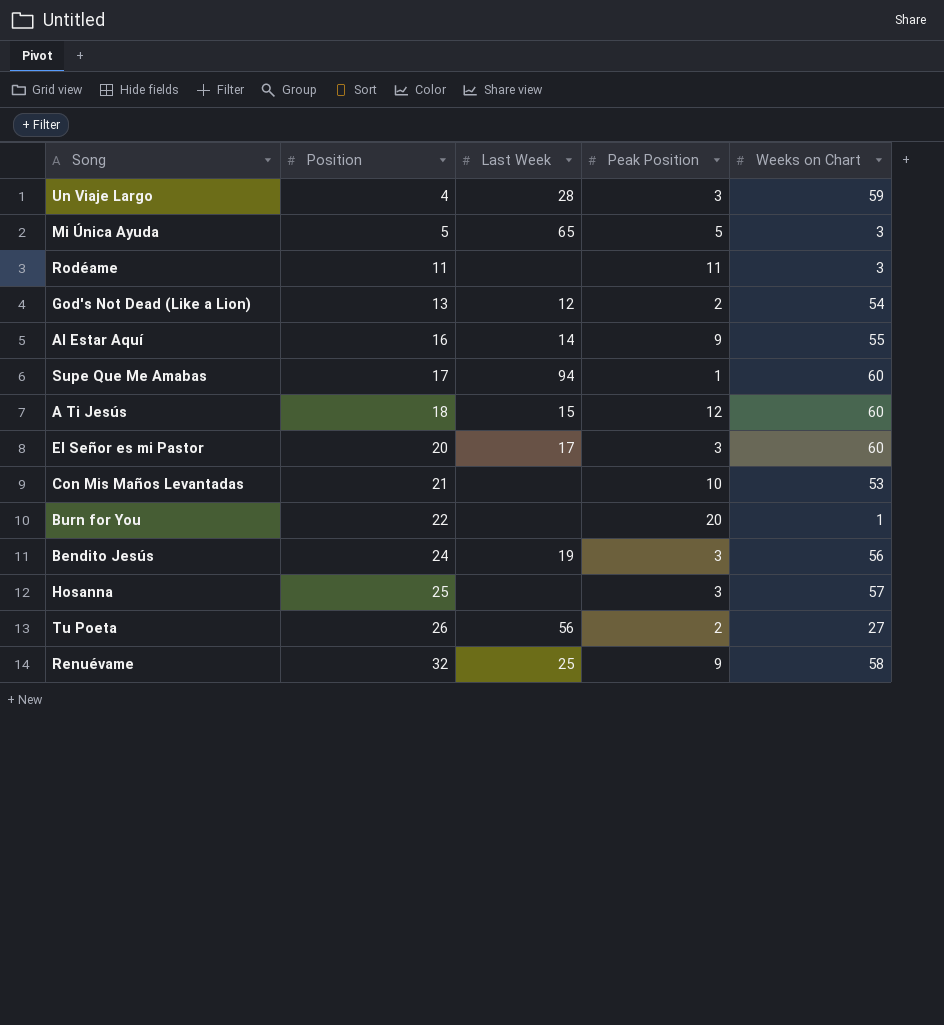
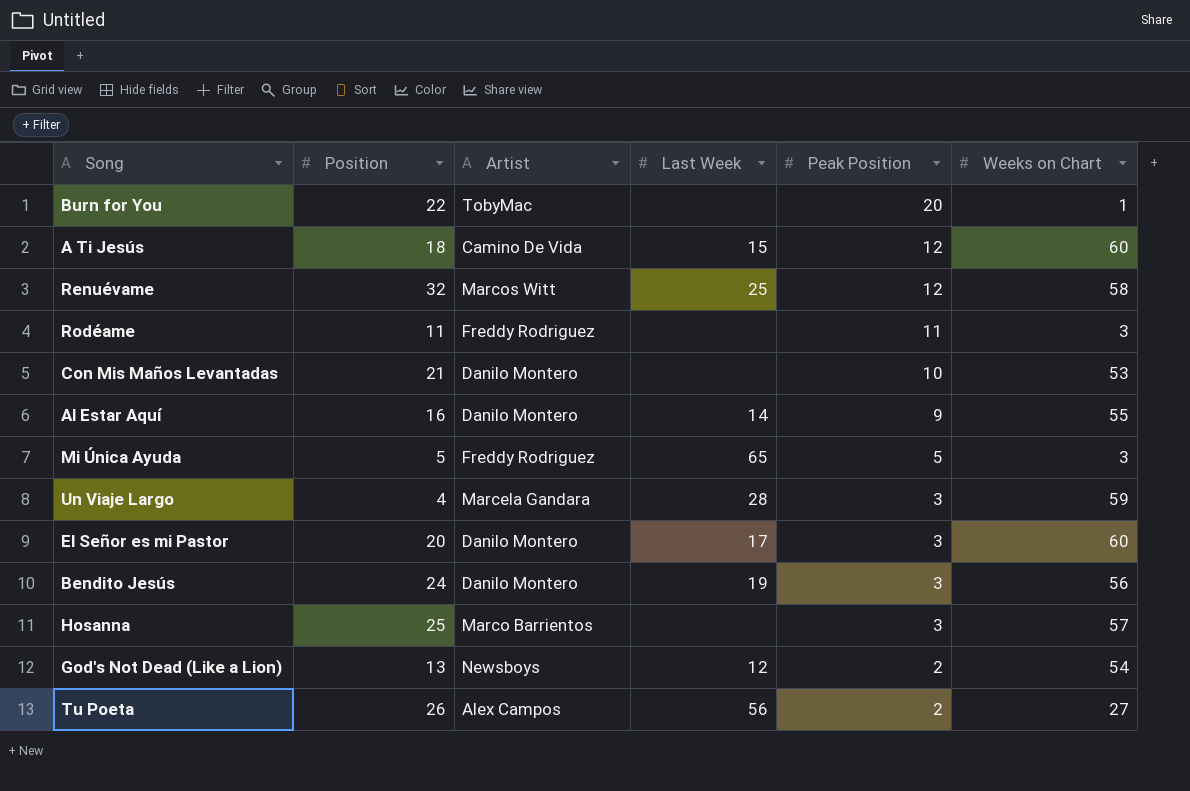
row order: Position ascending -> Peak Position descending
column Artist | position: none -> 3
row Supe Que Me Amabas: 17 | 94 | 1 | 60 -> none
Renuévame | Peak Position: 9 -> 12

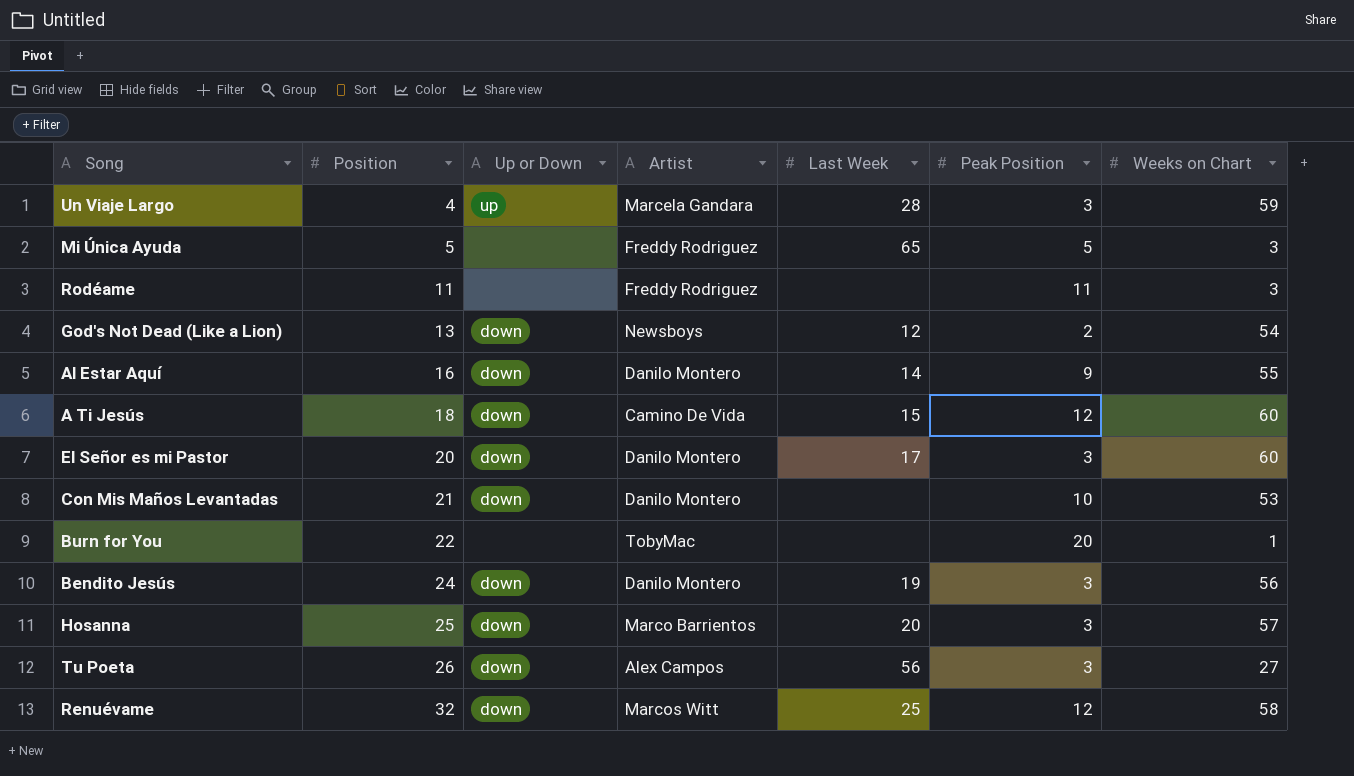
row order: Peak Position descending -> Position ascending
column Up or Down | position: none -> 3
Hosanna | Last Week: none -> 20
Tu Poeta | Peak Position: 2 -> 3

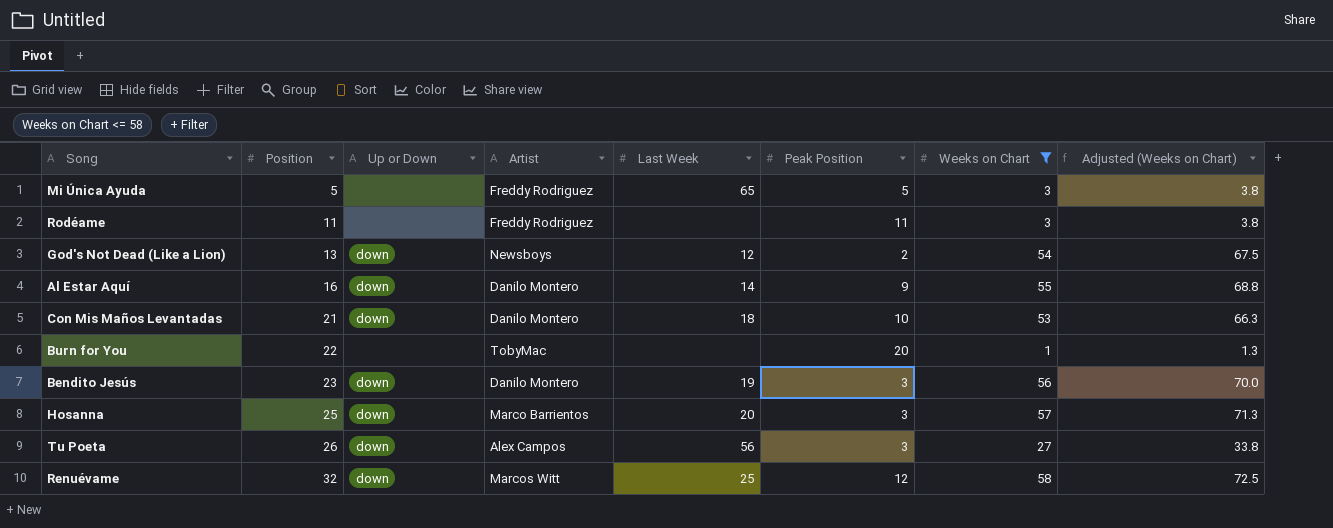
filter: none -> Weeks on Chart <= 58
column Adjusted (Weeks on Chart) | formula: none -> [Weeks on Chart] * 1.25
Con Mis Maños Levantadas | Last Week: none -> 18
Bendito Jesús | Position: 24 -> 23

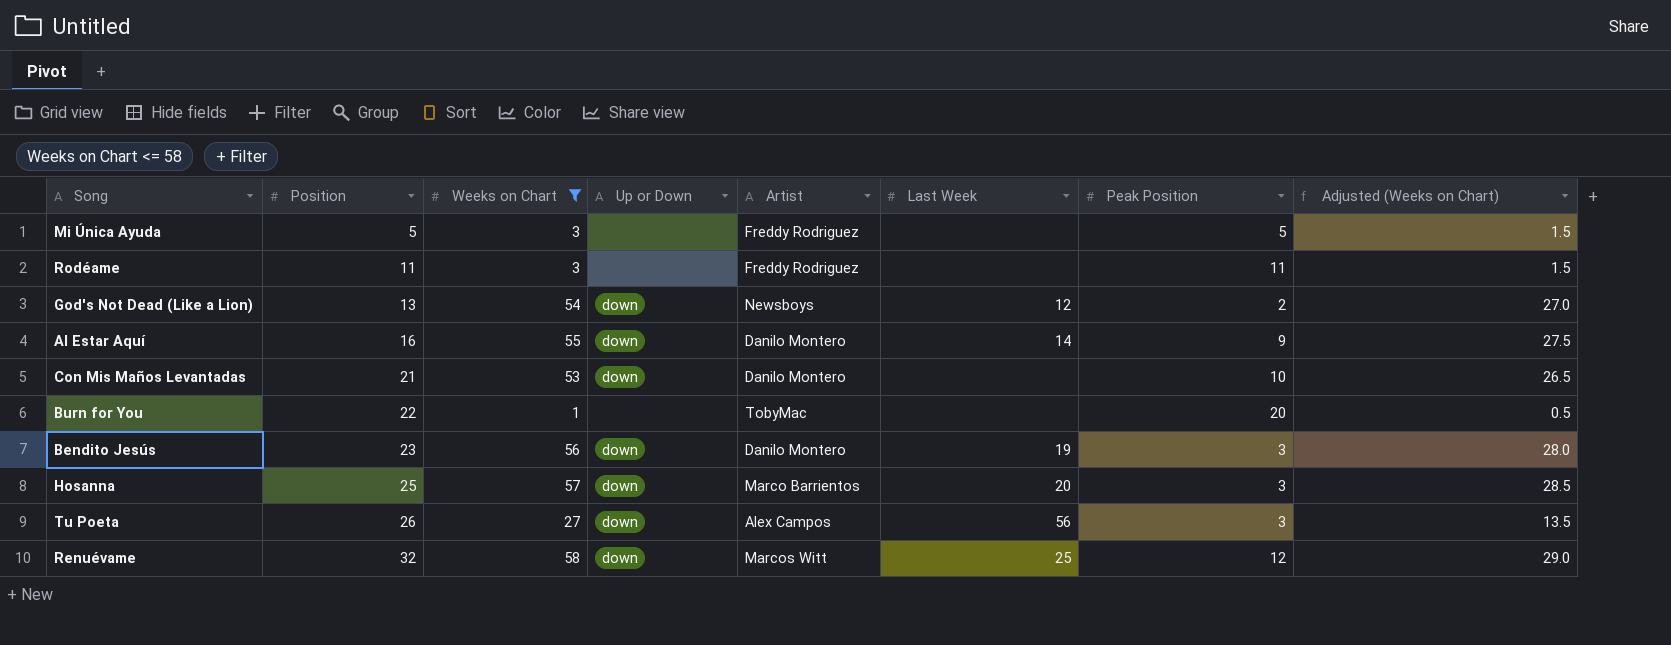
column Weeks on Chart | position: 7 -> 3
column Adjusted (Weeks on Chart) | formula: [Weeks on Chart] * 1.25 -> [Weeks on Chart] * 0.5
Mi Única Ayuda | Last Week: 65 -> none
Con Mis Maños Levantadas | Last Week: 18 -> none

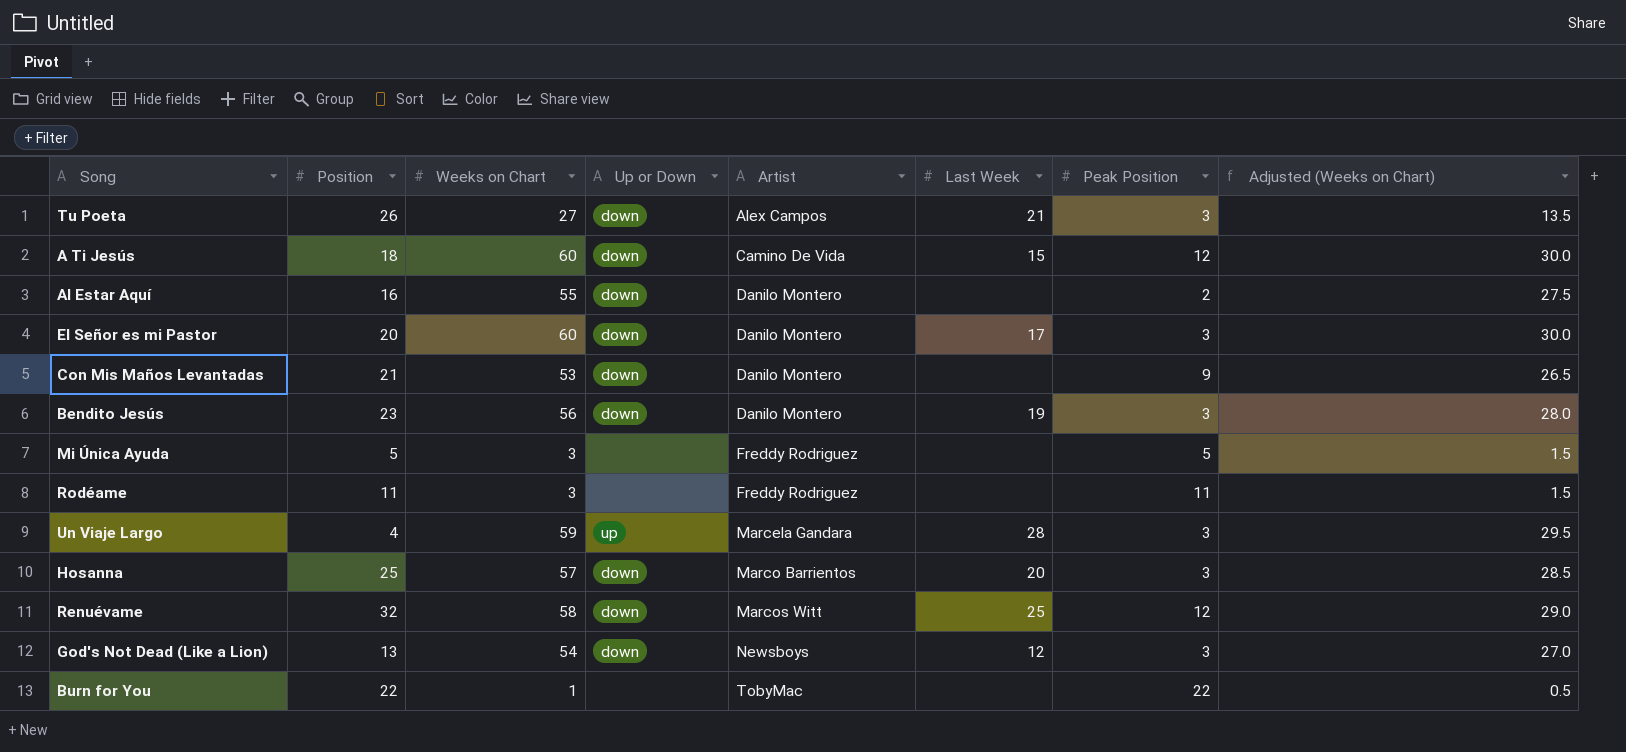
filter: Weeks on Chart <= 58 -> none
row order: Position ascending -> Artist ascending
Tu Poeta | Last Week: 56 -> 21
Al Estar Aquí | Last Week: 14 -> none
Al Estar Aquí | Peak Position: 9 -> 2
Con Mis Maños Levantadas | Peak Position: 10 -> 9
God's Not Dead (Like a Lion) | Peak Position: 2 -> 3
Burn for You | Peak Position: 20 -> 22

